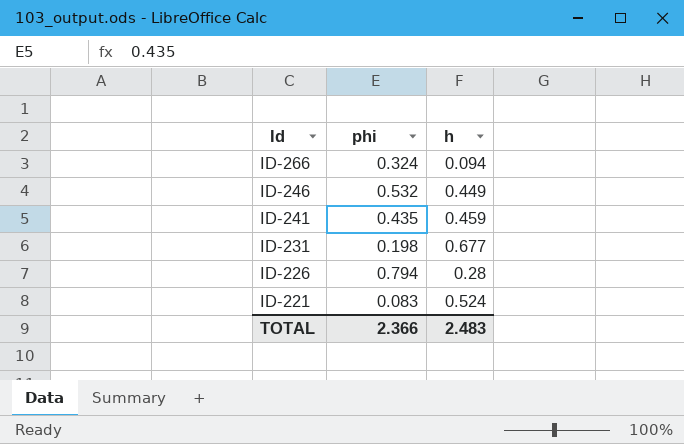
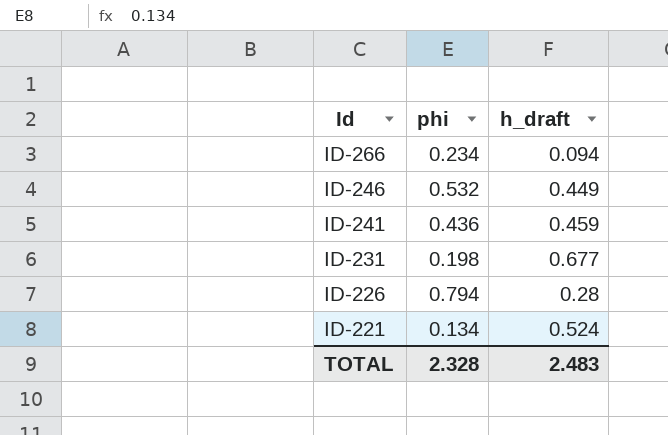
column name: h -> h_draft
ID-266 | phi: 0.324 -> 0.234
ID-241 | phi: 0.435 -> 0.436
ID-221 | phi: 0.083 -> 0.134
TOTAL | phi: 2.366 -> 2.328

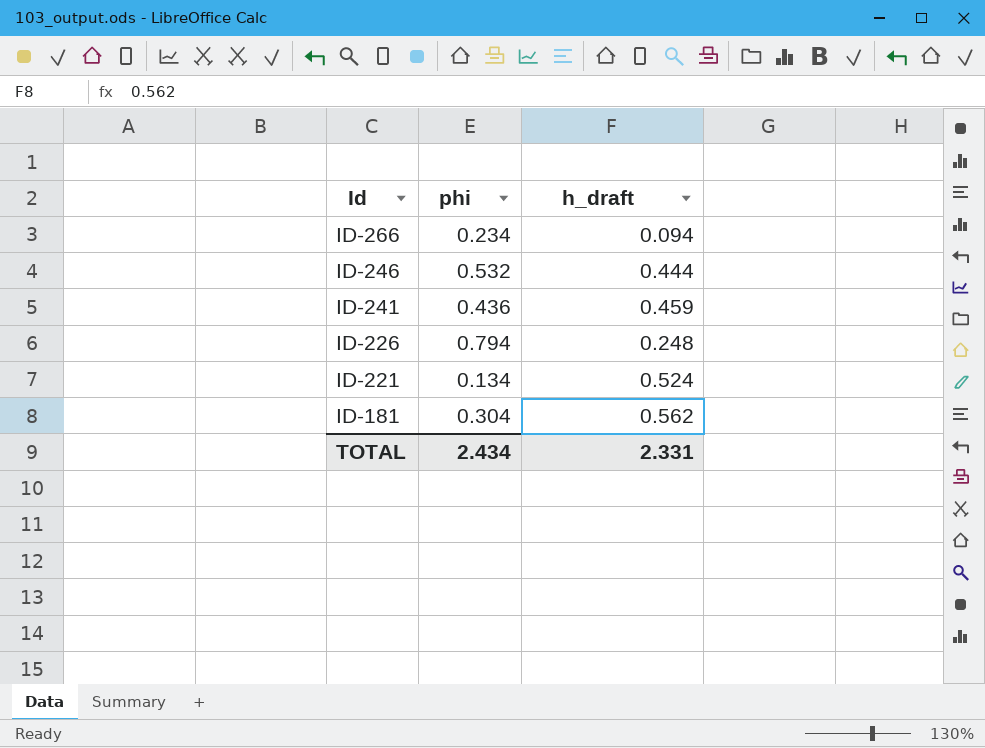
row ID-231: 0.198 | 0.677 -> none
ID-246 | h_draft: 0.449 -> 0.444
ID-226 | h_draft: 0.28 -> 0.248
row ID-181: none -> 0.304 | 0.562
TOTAL | phi: 2.328 -> 2.434
TOTAL | h_draft: 2.483 -> 2.331

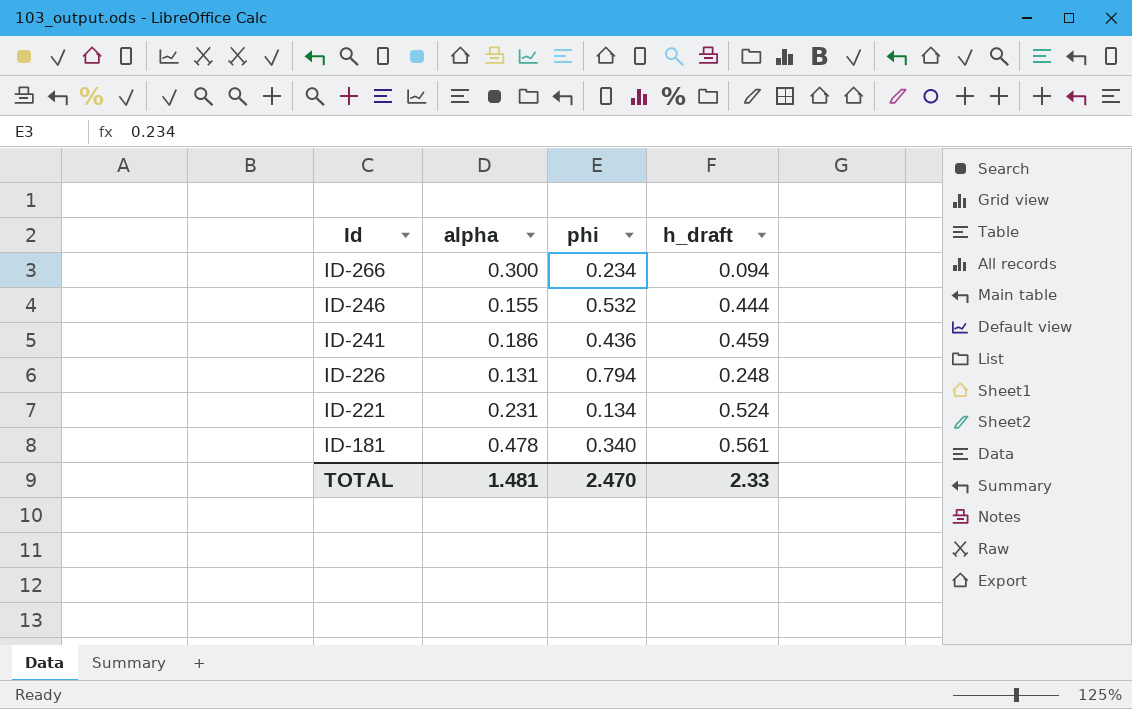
column alpha | position: none -> 2
ID-181 | phi: 0.304 -> 0.340
ID-181 | h_draft: 0.562 -> 0.561
TOTAL | phi: 2.434 -> 2.470
TOTAL | h_draft: 2.331 -> 2.33

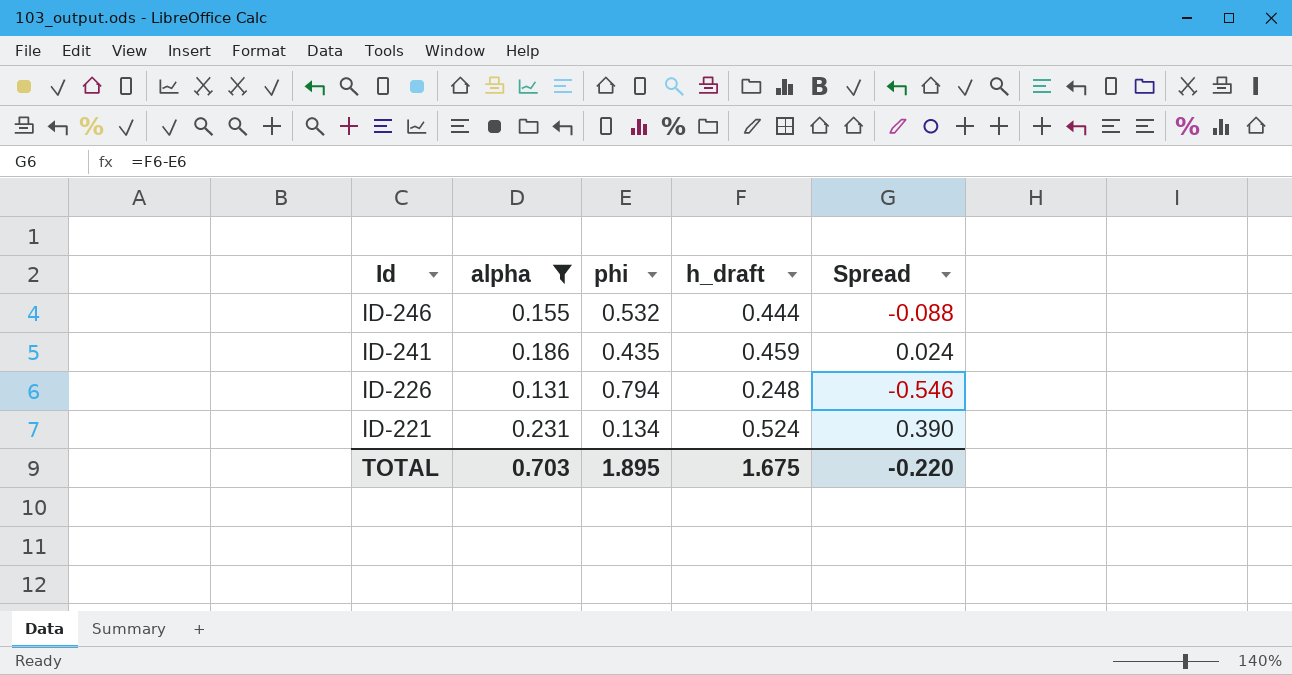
filter: none -> alpha <= 0.231
column Spread | formula: none -> [h_draft] - [phi]
ID-241 | phi: 0.436 -> 0.435
TOTAL | alpha: 1.481 -> 0.703
TOTAL | phi: 2.470 -> 1.895
TOTAL | h_draft: 2.33 -> 1.675

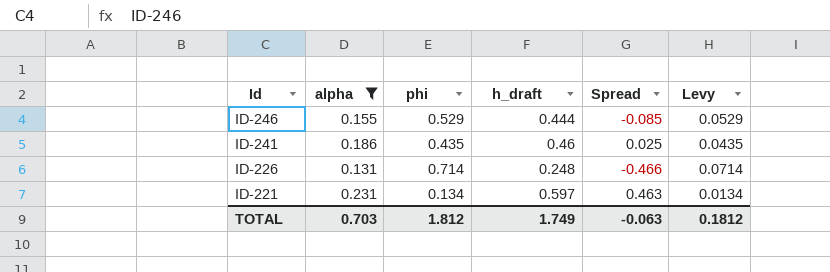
column Levy | formula: none -> [phi] * 0.1
ID-246 | phi: 0.532 -> 0.529
ID-246 | Spread: -0.088 -> -0.085
ID-241 | h_draft: 0.459 -> 0.46
ID-241 | Spread: 0.024 -> 0.025
ID-226 | phi: 0.794 -> 0.714
ID-226 | Spread: -0.546 -> -0.466
ID-221 | h_draft: 0.524 -> 0.597
ID-221 | Spread: 0.390 -> 0.463
TOTAL | phi: 1.895 -> 1.812
TOTAL | h_draft: 1.675 -> 1.749
TOTAL | Spread: -0.220 -> -0.063

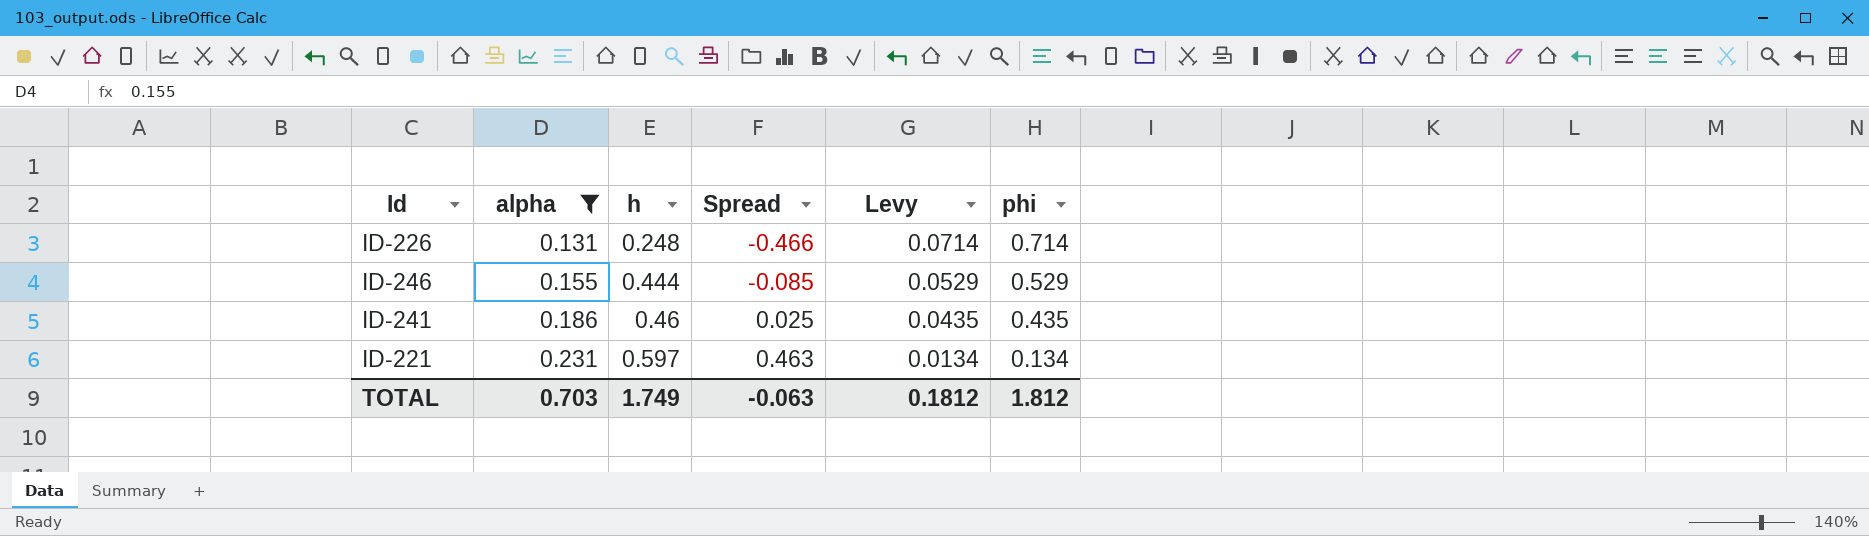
row order: Id descending -> alpha ascending
column name: h_draft -> h
column phi | position: 3 -> 6

